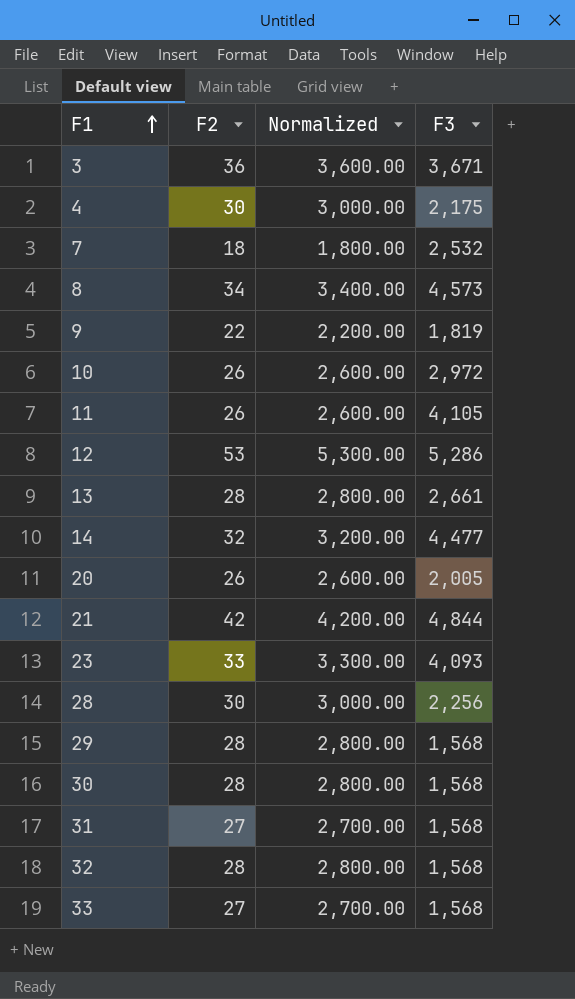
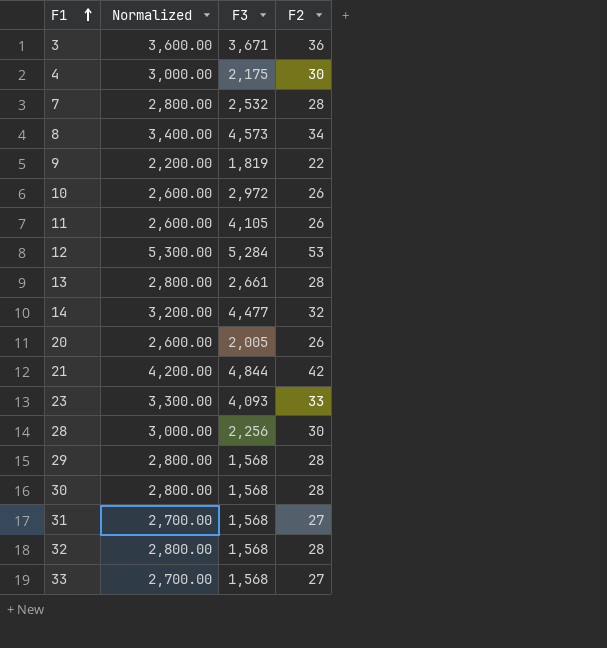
column F2 | position: 2 -> 4
7 | Normalized: 1,800.00 -> 2,800.00
7 | F2: 18 -> 28
12 | F3: 5,286 -> 5,284

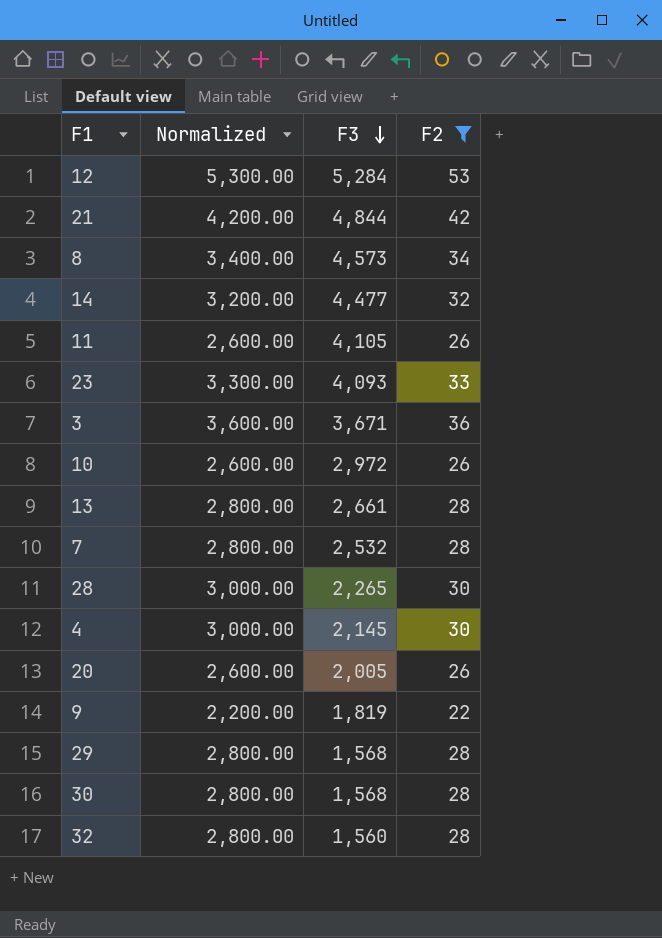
filter: none -> F2 != 27
row order: F1 ascending -> F3 descending
28 | F3: 2,256 -> 2,265
4 | F3: 2,175 -> 2,145
32 | F3: 1,568 -> 1,560

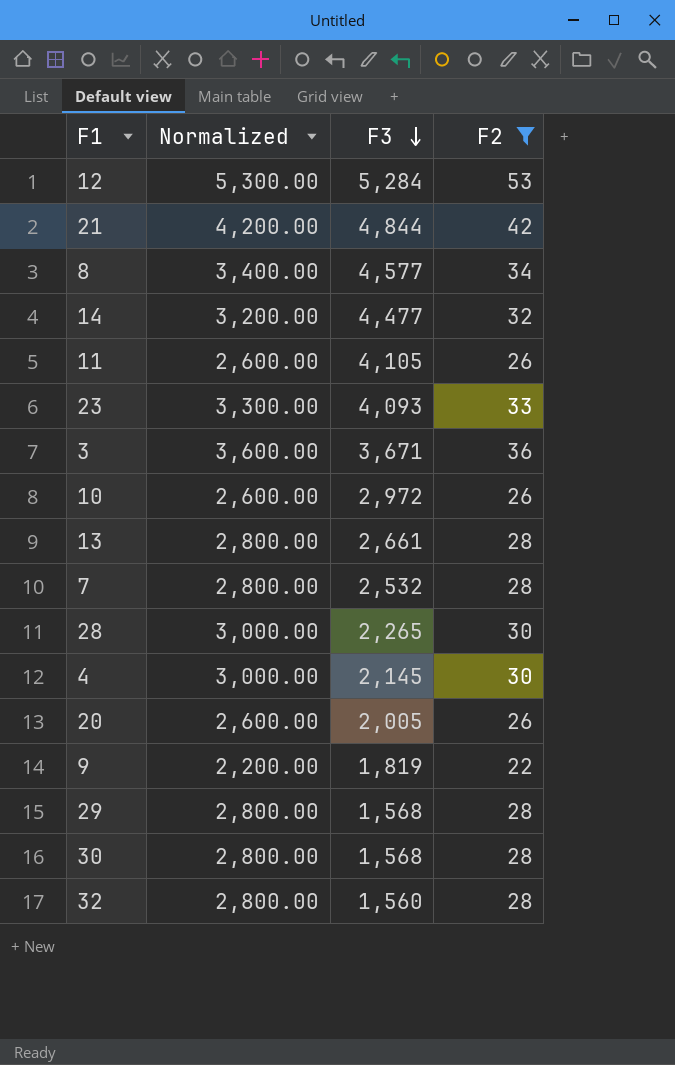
8 | F3: 4,573 -> 4,577

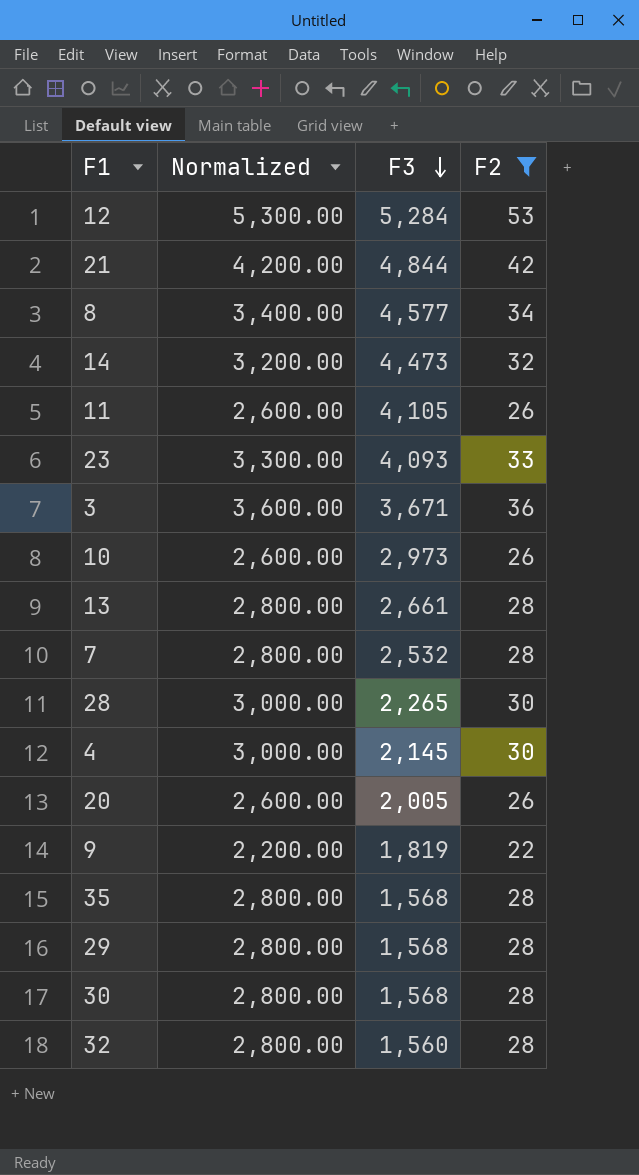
14 | F3: 4,477 -> 4,473
10 | F3: 2,972 -> 2,973
row 35: none -> 2,800.00 | 1,568 | 28

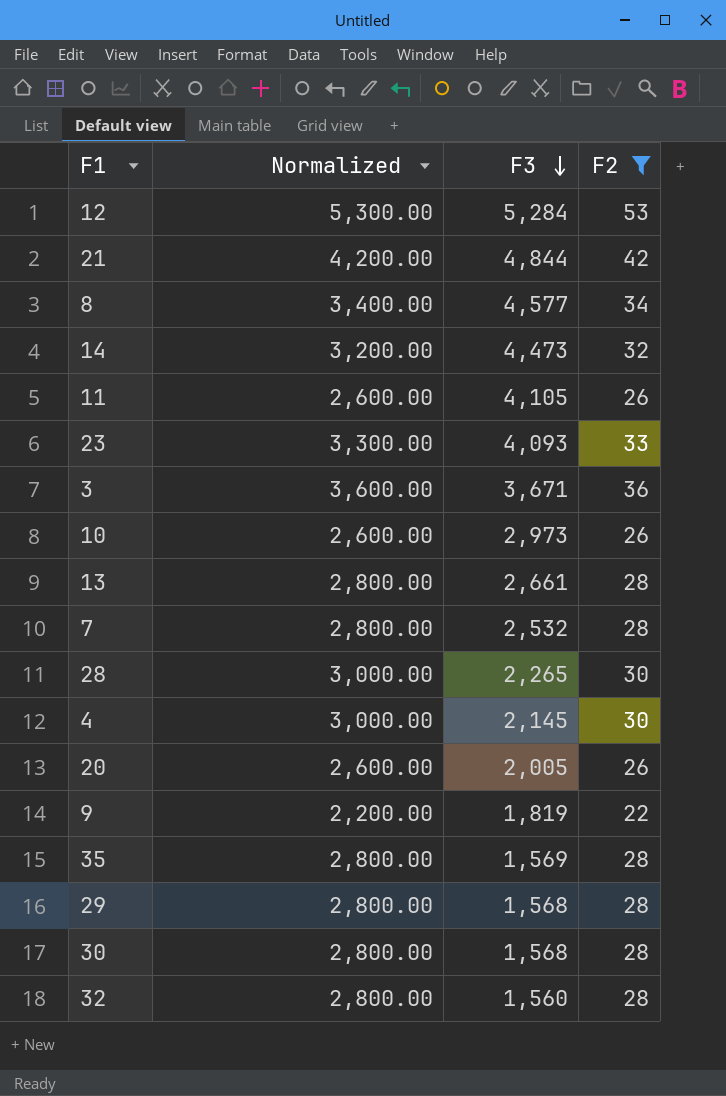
35 | F3: 1,568 -> 1,569

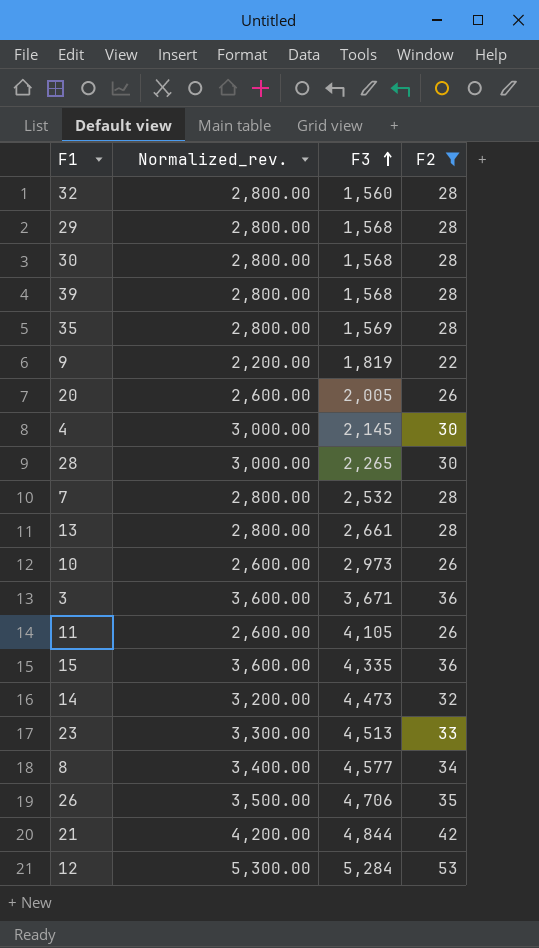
row order: F3 descending -> F3 ascending
column name: Normalized -> Normalized_rev.
row 39: none -> 2,800.00 | 1,568 | 28
row 15: none -> 3,600.00 | 4,335 | 36
23 | F3: 4,093 -> 4,513
row 26: none -> 3,500.00 | 4,706 | 35

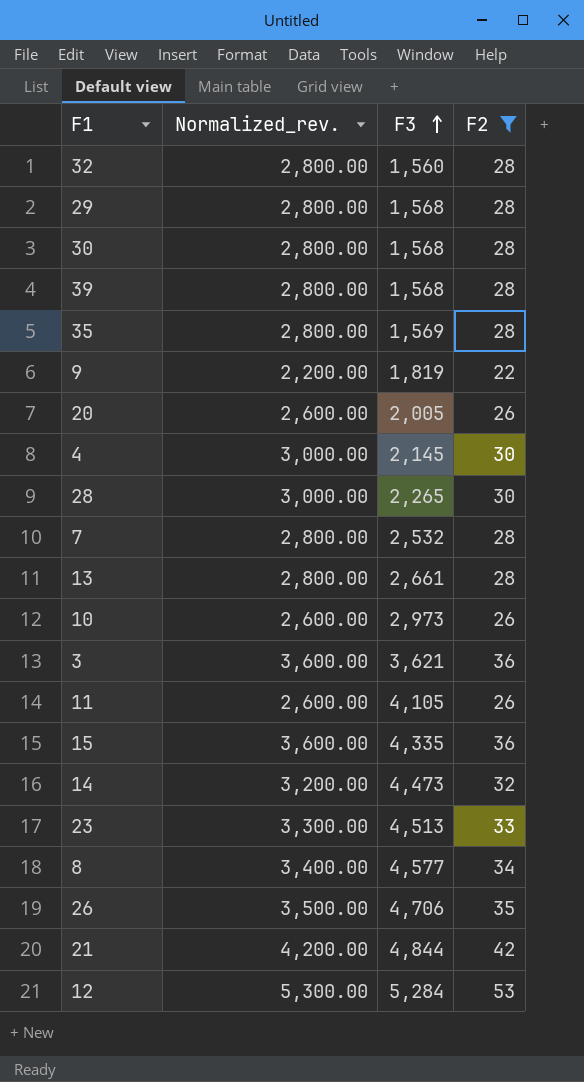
3 | F3: 3,671 -> 3,621

